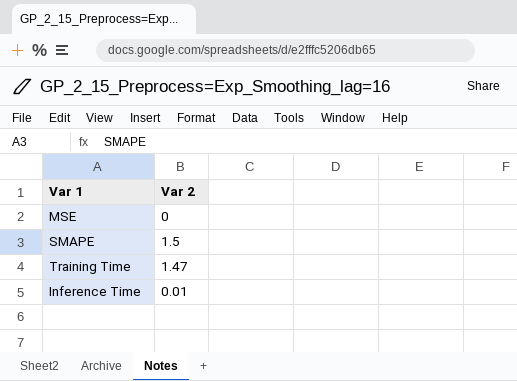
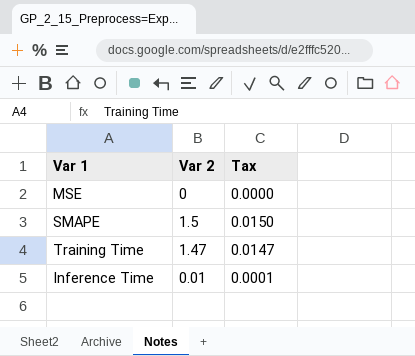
column Tax | formula: none -> [Var 2] * 0.01

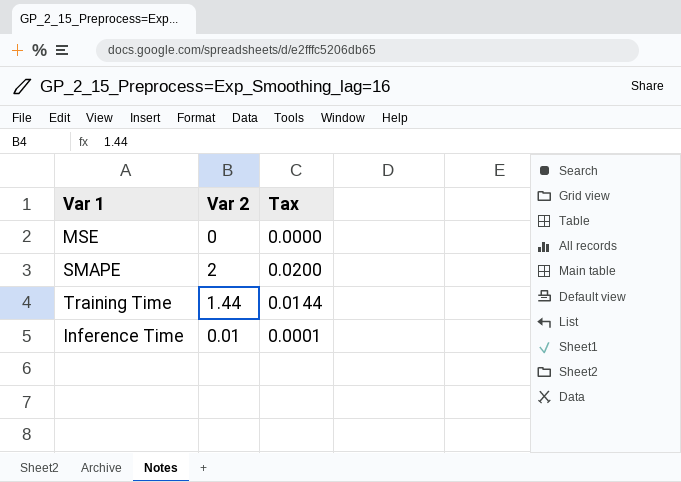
SMAPE | Var 2: 1.5 -> 2
SMAPE | Tax: 0.0150 -> 0.0200
Training Time | Var 2: 1.47 -> 1.44
Training Time | Tax: 0.0147 -> 0.0144

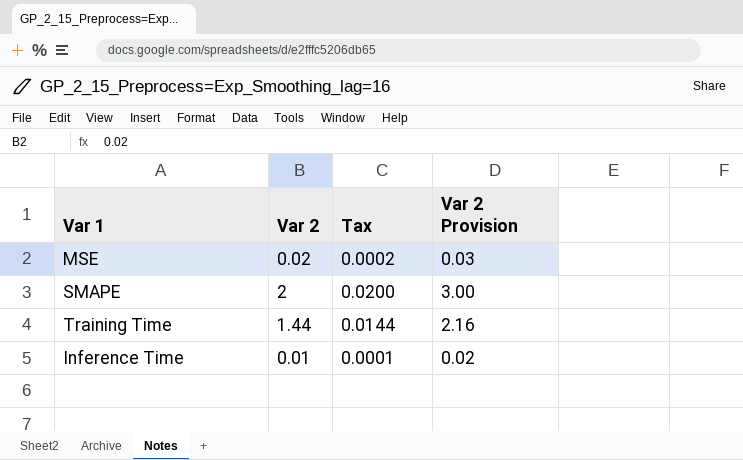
column Var 2 Provision | formula: none -> [Var 2] * 1.5
MSE | Var 2: 0 -> 0.02
MSE | Tax: 0.0000 -> 0.0002

